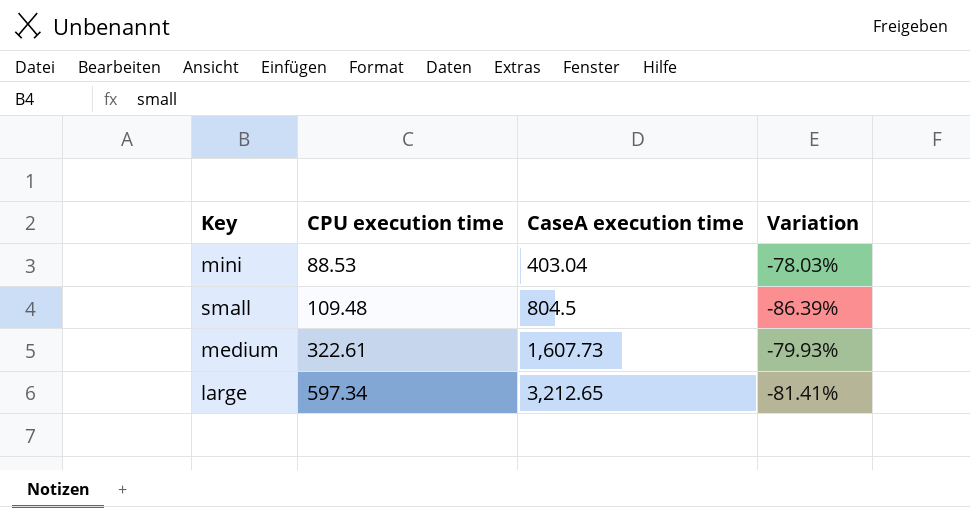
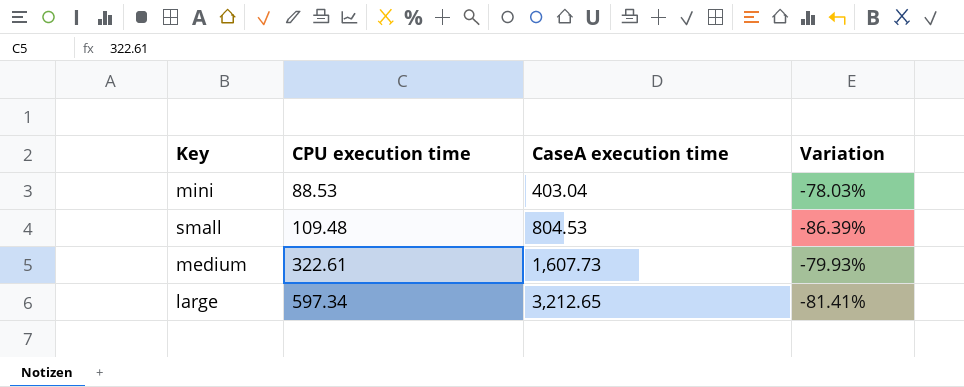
small | CaseA execution time: 804.5 -> 804.53

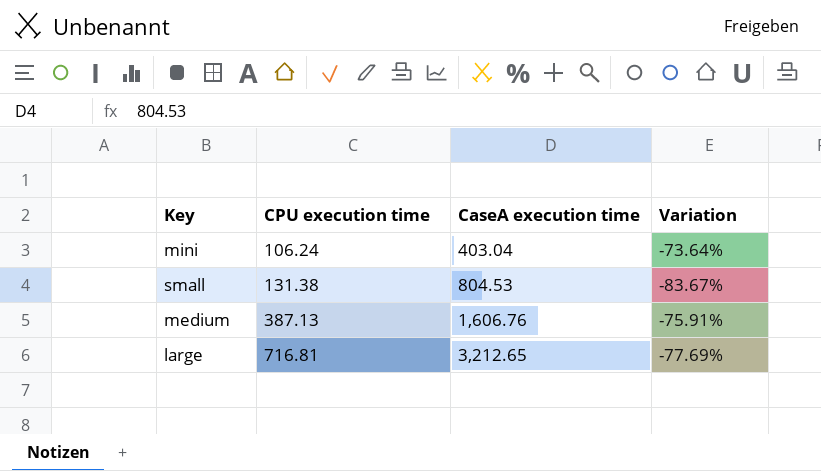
mini | CPU execution time: 88.53 -> 106.24
mini | Variation: -78.03% -> -73.64%
small | CPU execution time: 109.48 -> 131.38
small | Variation: -86.39% -> -83.67%
medium | CPU execution time: 322.61 -> 387.13
medium | CaseA execution time: 1,607.73 -> 1,606.76
medium | Variation: -79.93% -> -75.91%
large | CPU execution time: 597.34 -> 716.81
large | Variation: -81.41% -> -77.69%

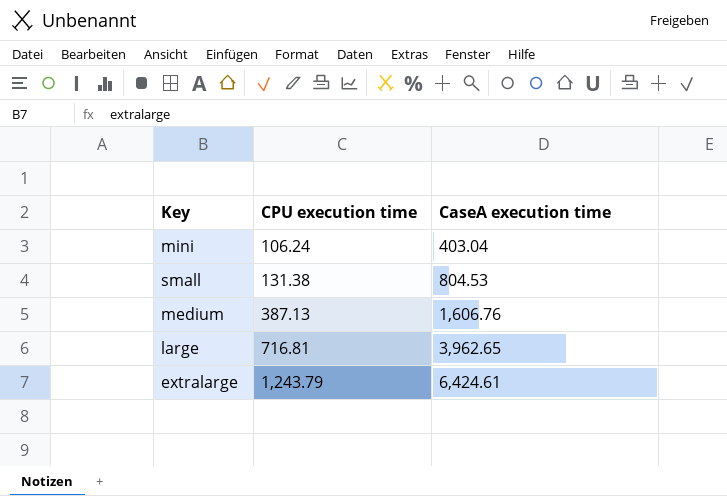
column Variation | formula: ([CPU execution time] - [CaseA execution time]) / [CaseA execution time] -> none
large | CaseA execution time: 3,212.65 -> 3,962.65
row extralarge: none -> 1,243.79 | 6,424.61

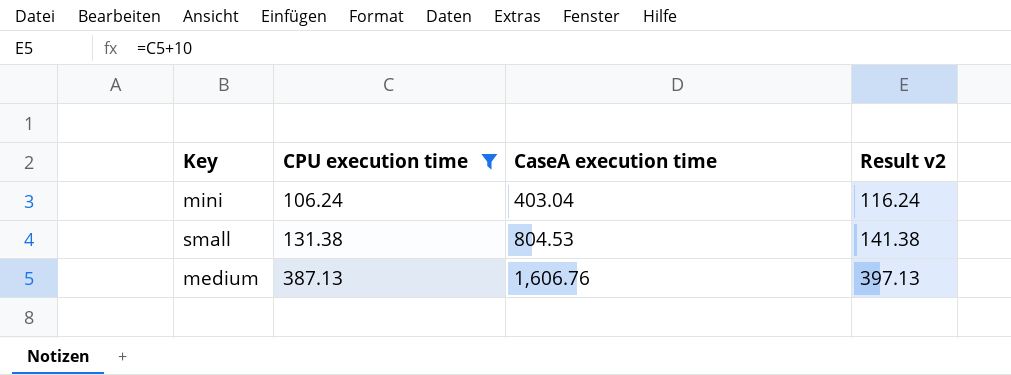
filter: none -> CPU execution time <= 387.13
column Result v2 | formula: none -> [CPU execution time] + 10

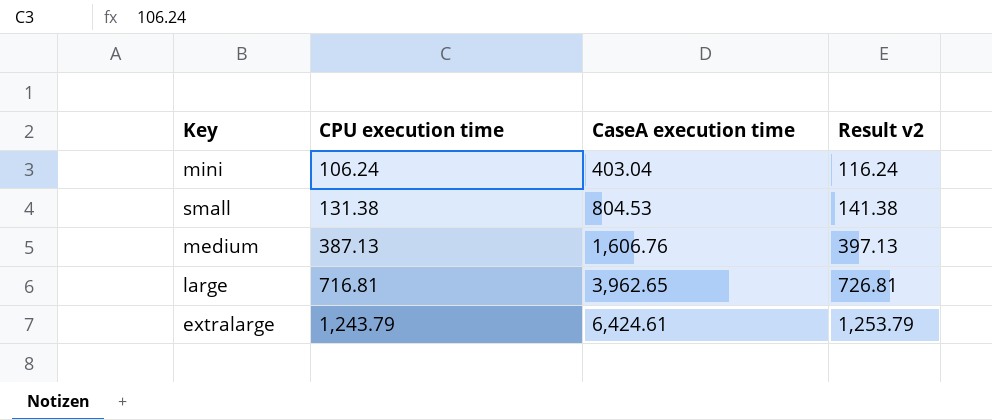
filter: CPU execution time <= 387.13 -> none

